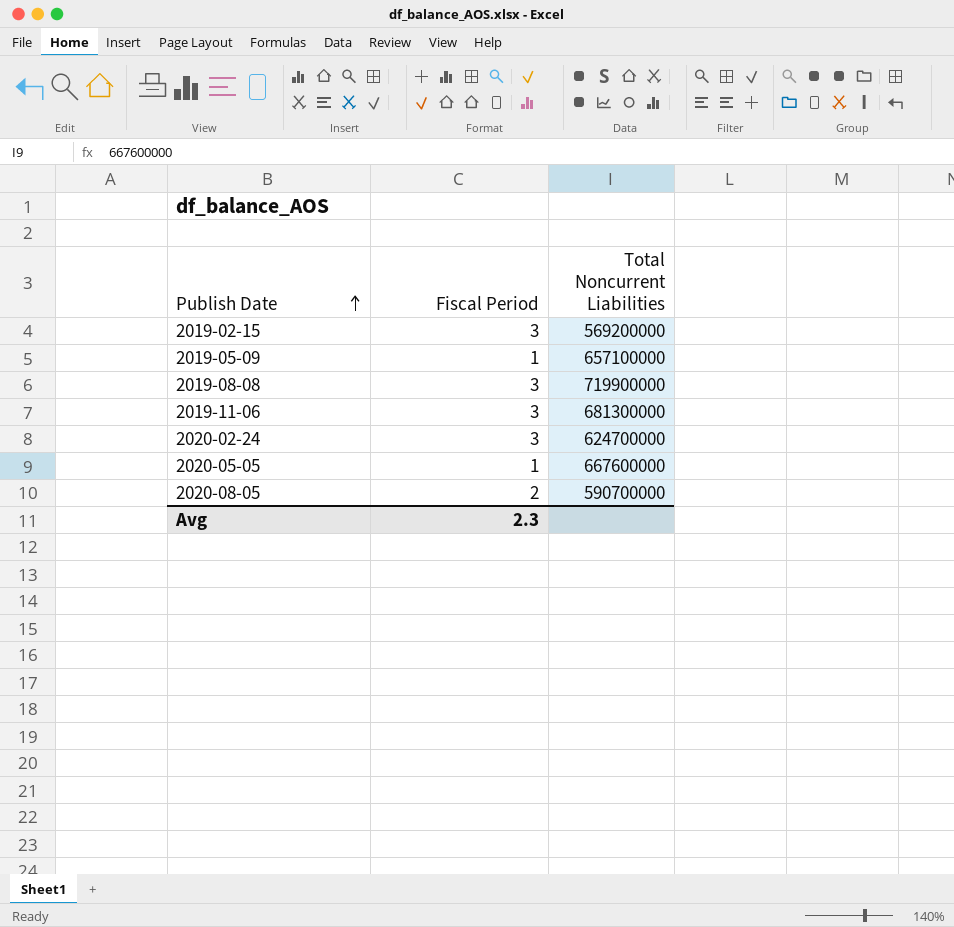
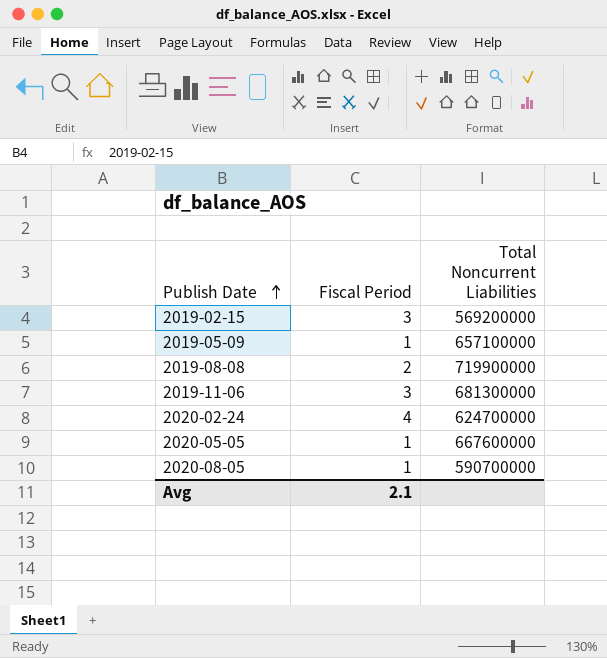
2019-08-08 | Fiscal Period: 3 -> 2
2020-02-24 | Fiscal Period: 3 -> 4
2020-08-05 | Fiscal Period: 2 -> 1
Avg | Fiscal Period: 2.3 -> 2.1

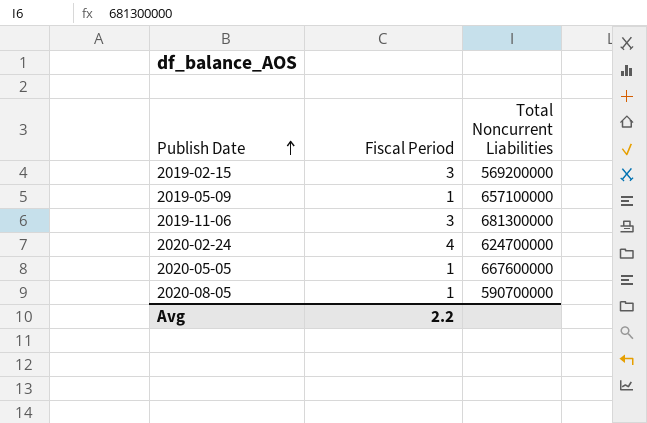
row 2019-08-08: 2 | 719900000 -> none
Avg | Fiscal Period: 2.1 -> 2.2

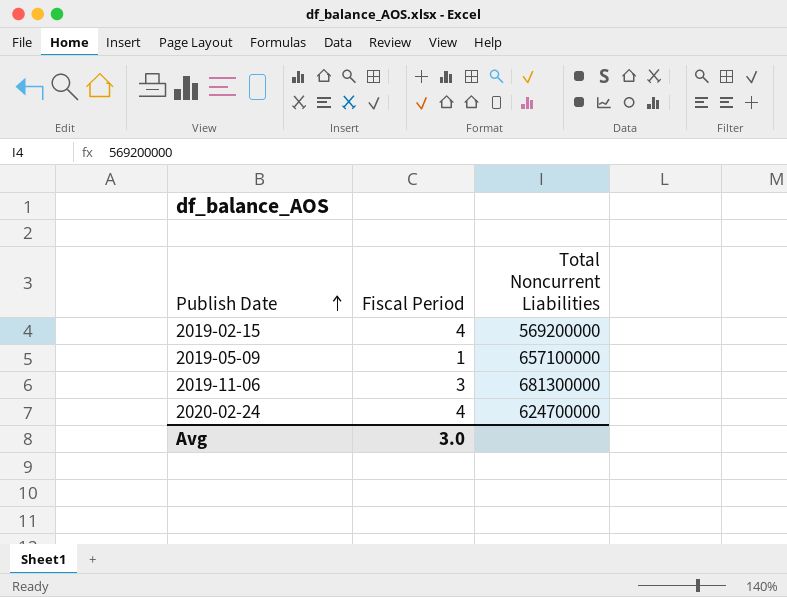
row 2020-05-05: 1 | 667600000 -> none
row 2020-08-05: 1 | 590700000 -> none
2019-02-15 | Fiscal Period: 3 -> 4
Avg | Fiscal Period: 2.2 -> 3.0

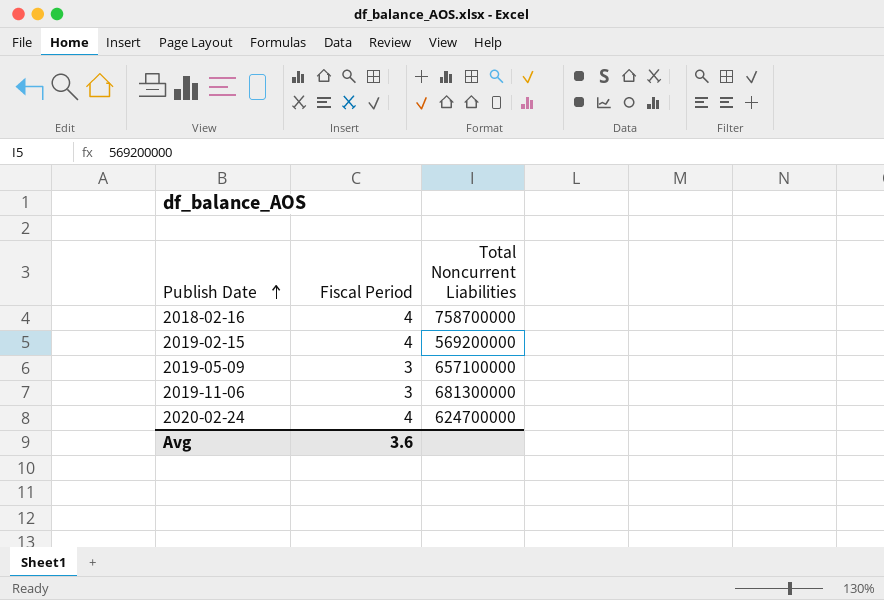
row 2018-02-16: none -> 4 | 758700000
2019-05-09 | Fiscal Period: 1 -> 3
Avg | Fiscal Period: 3.0 -> 3.6

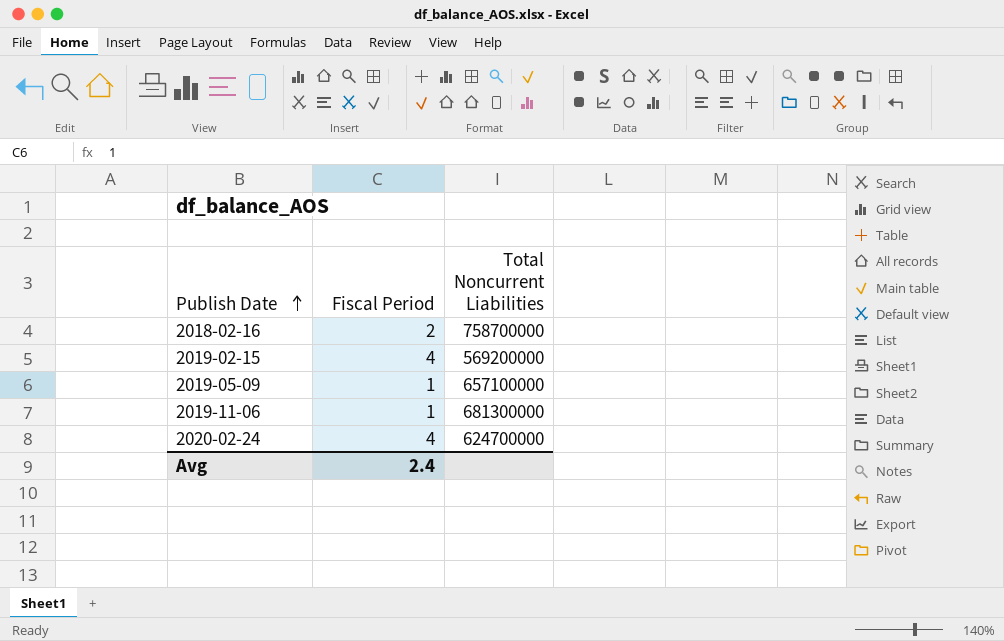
2018-02-16 | Fiscal Period: 4 -> 2
2019-05-09 | Fiscal Period: 3 -> 1
2019-11-06 | Fiscal Period: 3 -> 1
Avg | Fiscal Period: 3.6 -> 2.4

